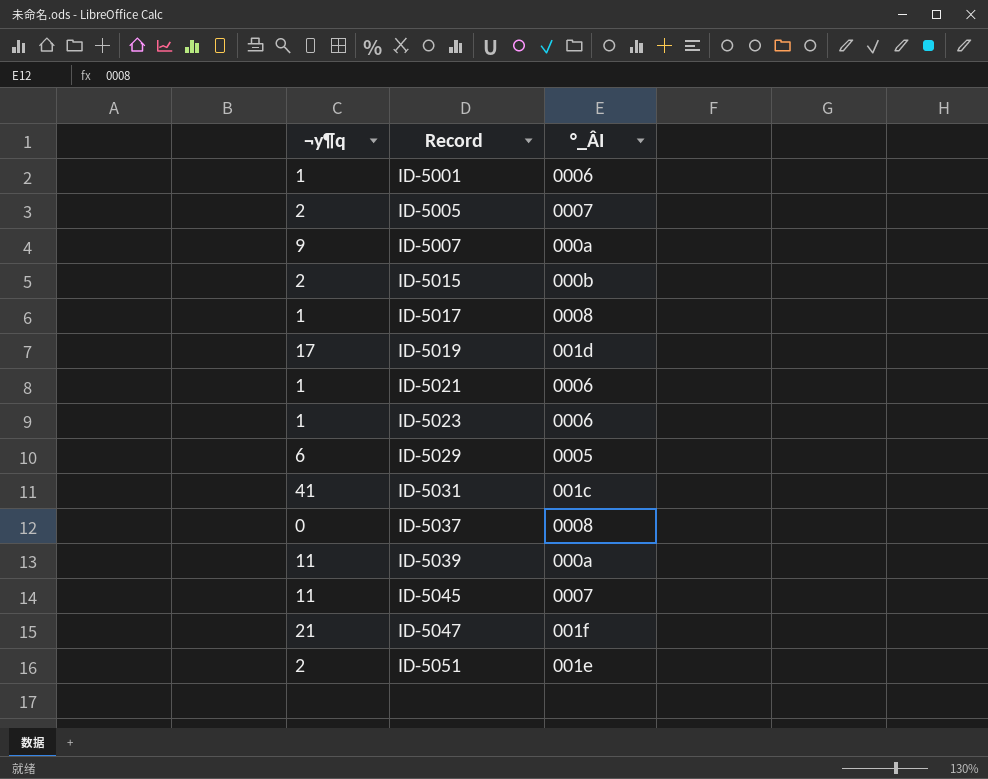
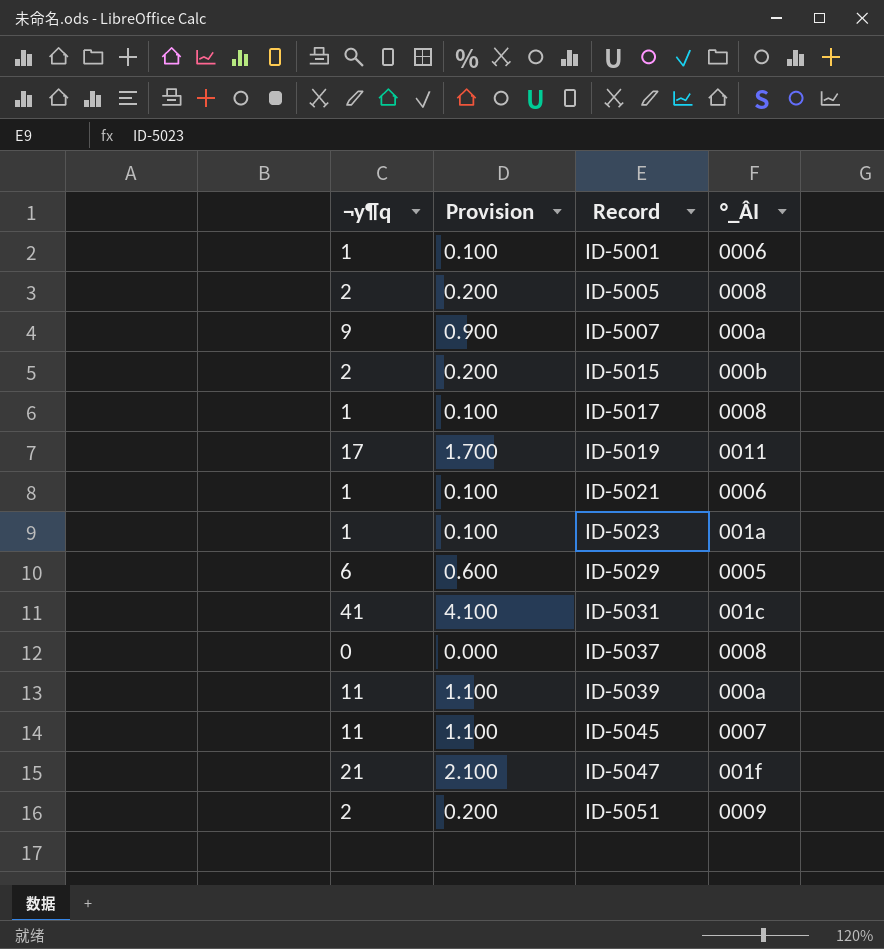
column Provision | formula: none -> [¬y¶q] * 0.1
ID-5005 | °_ÂI: 0007 -> 0008
ID-5019 | °_ÂI: 001d -> 0011
ID-5023 | °_ÂI: 0006 -> 001a
ID-5051 | °_ÂI: 001e -> 0009

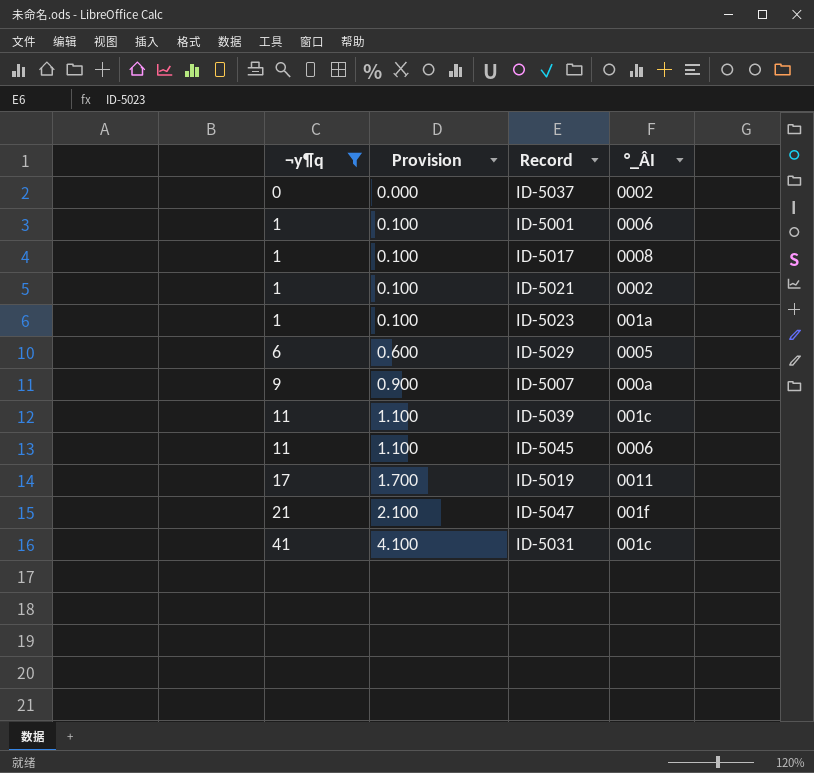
filter: none -> ¬y¶q != 2
row order: Record ascending -> ¬y¶q ascending
ID-5037 | °_ÂI: 0008 -> 0002
ID-5021 | °_ÂI: 0006 -> 0002
ID-5039 | °_ÂI: 000a -> 001c
ID-5045 | °_ÂI: 0007 -> 0006

